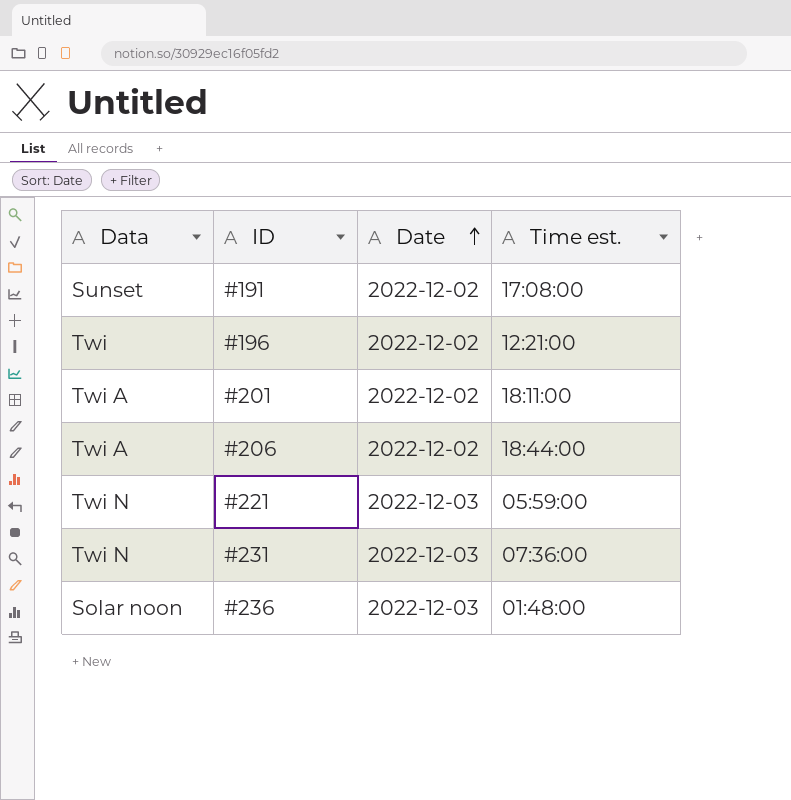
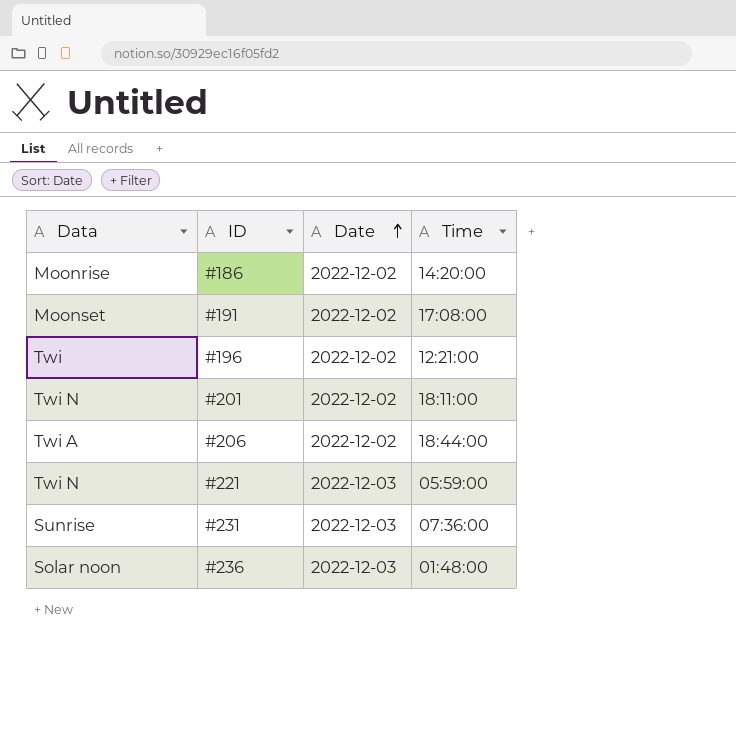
column name: Time est. -> Time
row #186: none -> Moonrise | 2022-12-02 | 14:20:00
#191 | Data: Sunset -> Moonset
#201 | Data: Twi A -> Twi N
#231 | Data: Twi N -> Sunrise

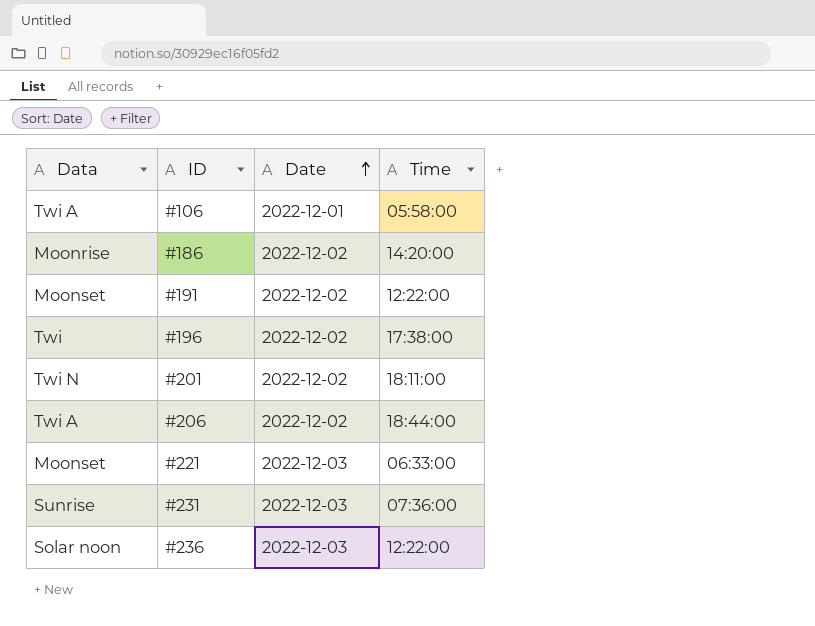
row #106: none -> Twi A | 2022-12-01 | 05:58:00
#191 | Time: 17:08:00 -> 12:22:00
#196 | Time: 12:21:00 -> 17:38:00
#221 | Data: Twi N -> Moonset
#221 | Time: 05:59:00 -> 06:33:00
#236 | Time: 01:48:00 -> 12:22:00

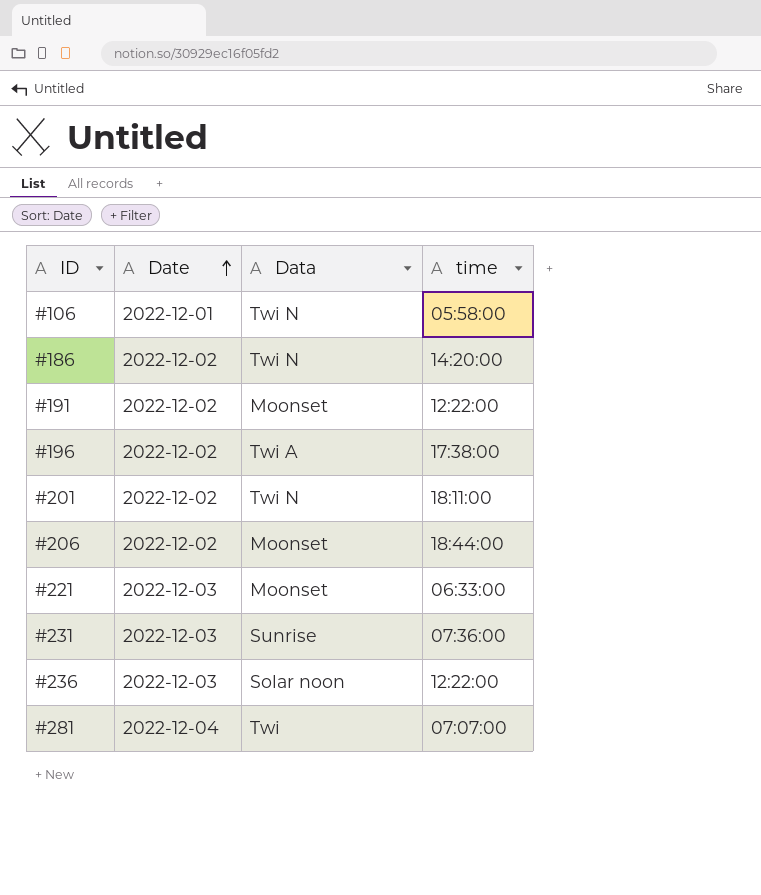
column Data | position: 1 -> 3
column name: Time -> time
#106 | Data: Twi A -> Twi N
#186 | Data: Moonrise -> Twi N
#196 | Data: Twi -> Twi A
#206 | Data: Twi A -> Moonset
row #281: none -> 2022-12-04 | Twi | 07:07:00

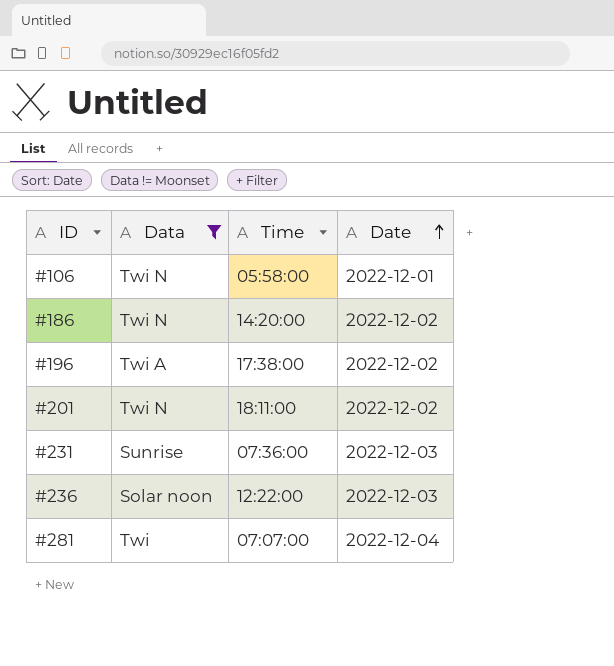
filter: none -> Data != Moonset
column name: time -> Time
column Date | position: 2 -> 4

